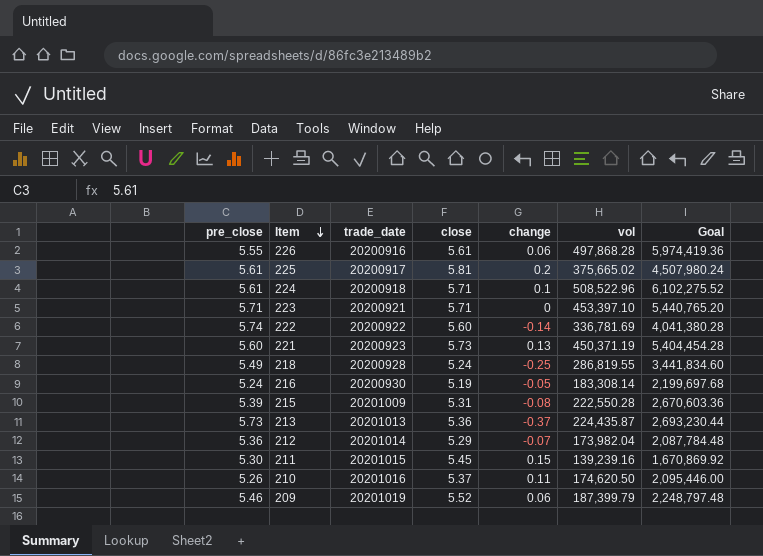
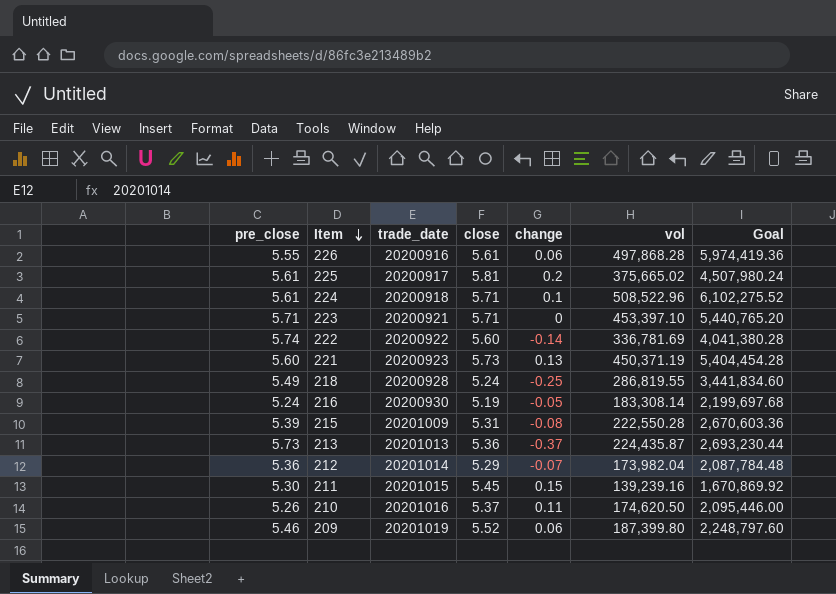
209 | vol: 187,399.79 -> 187,399.80
209 | Goal: 2,248,797.48 -> 2,248,797.60

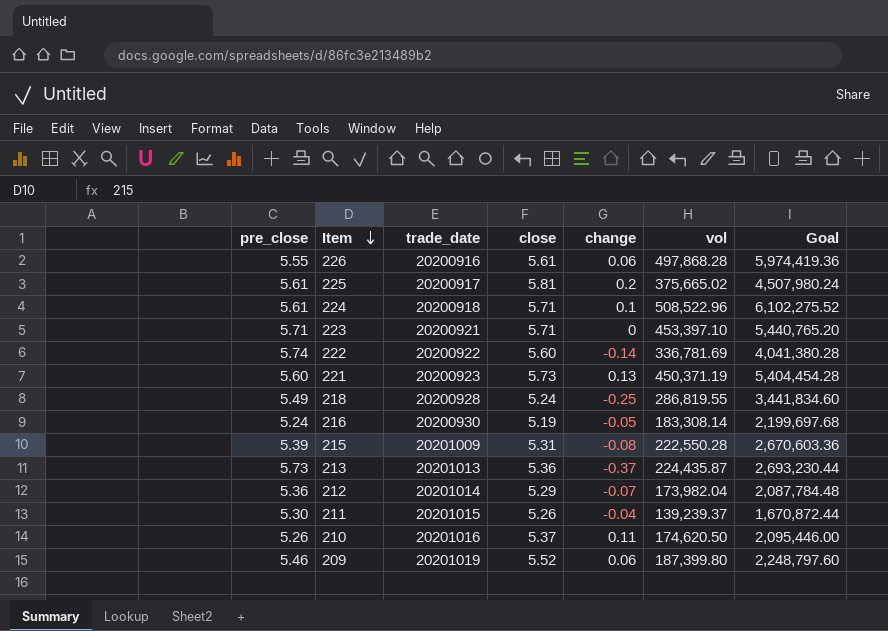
211 | close: 5.45 -> 5.26
211 | change: 0.15 -> -0.04
211 | vol: 139,239.16 -> 139,239.37
211 | Goal: 1,670,869.92 -> 1,670,872.44

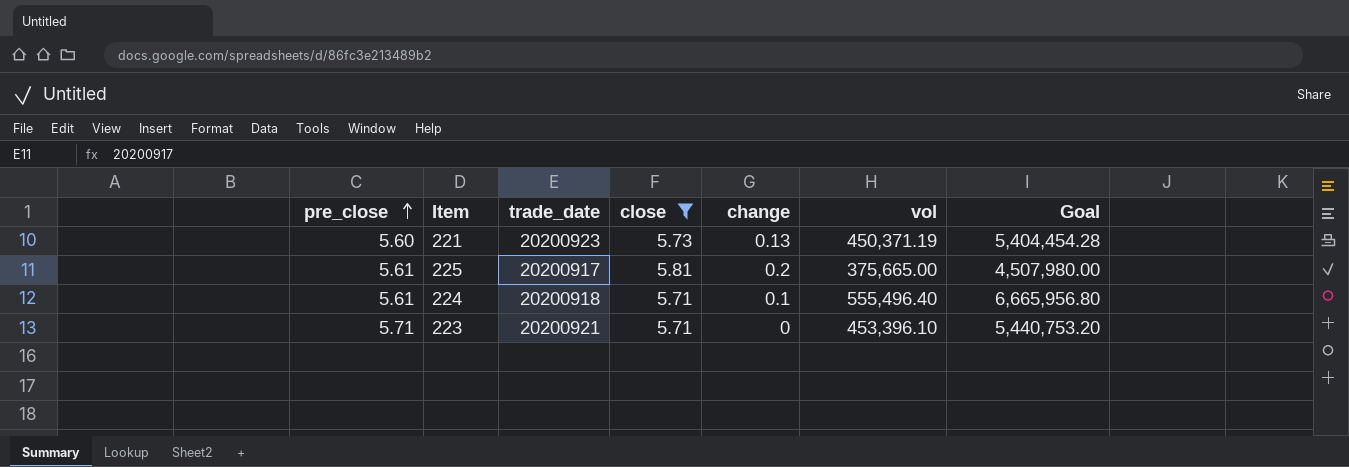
filter: none -> close >= 5.71
row order: Item descending -> pre_close ascending
225 | vol: 375,665.02 -> 375,665.00
225 | Goal: 4,507,980.24 -> 4,507,980.00
224 | vol: 508,522.96 -> 555,496.40
224 | Goal: 6,102,275.52 -> 6,665,956.80
223 | vol: 453,397.10 -> 453,396.10
223 | Goal: 5,440,765.20 -> 5,440,753.20

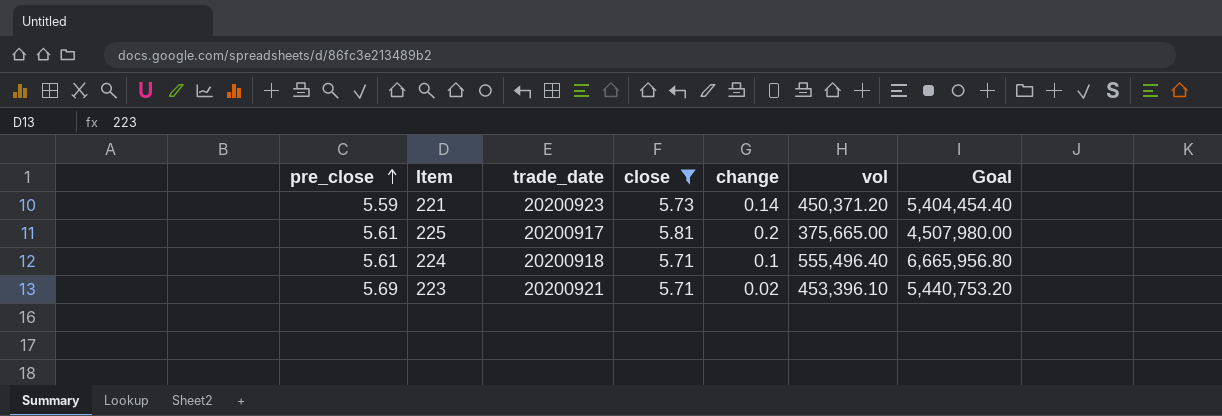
221 | pre_close: 5.60 -> 5.59
221 | change: 0.13 -> 0.14
221 | vol: 450,371.19 -> 450,371.20
221 | Goal: 5,404,454.28 -> 5,404,454.40
223 | pre_close: 5.71 -> 5.69
223 | change: 0 -> 0.02

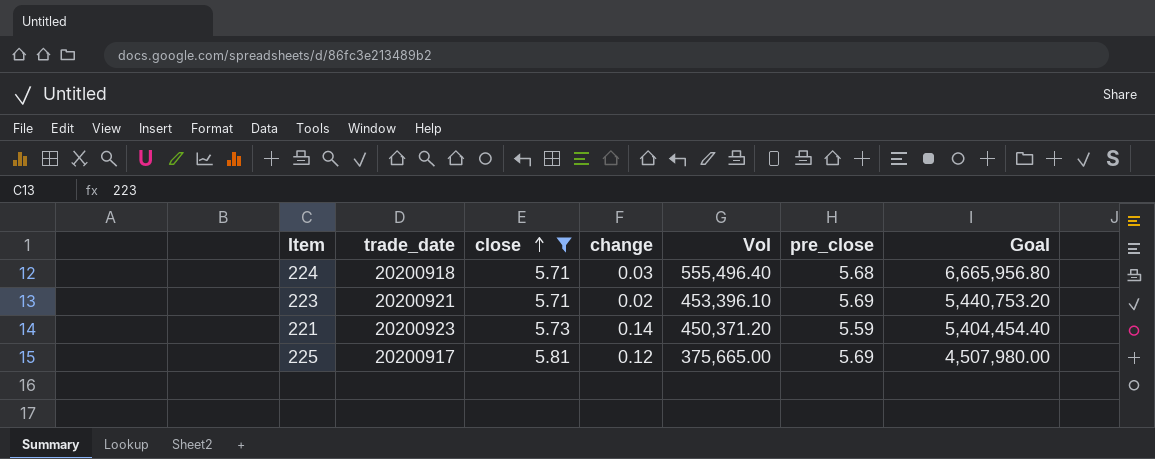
row order: pre_close ascending -> close ascending
column name: vol -> Vol
column pre_close | position: 1 -> 6
224 | change: 0.1 -> 0.03
224 | pre_close: 5.61 -> 5.68
225 | change: 0.2 -> 0.12
225 | pre_close: 5.61 -> 5.69

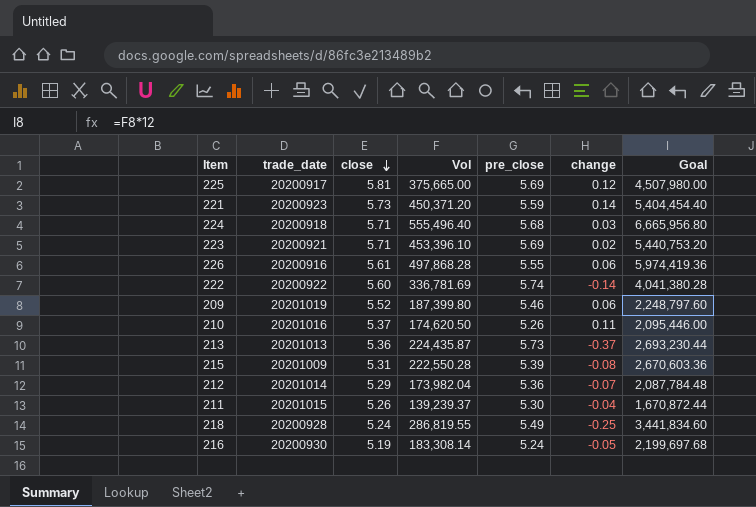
filter: close >= 5.71 -> none
row order: close ascending -> close descending
column change | position: 4 -> 6

